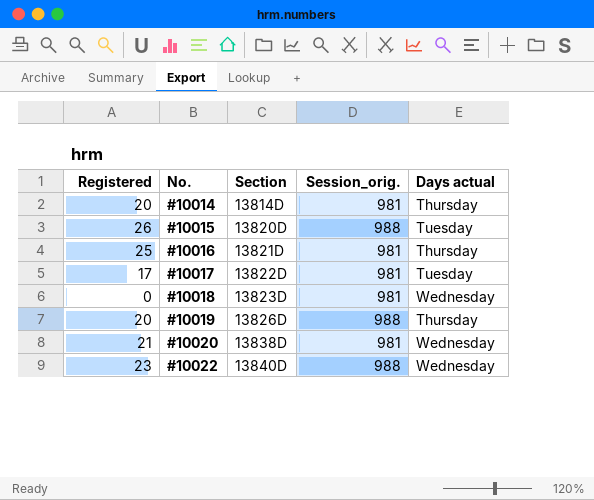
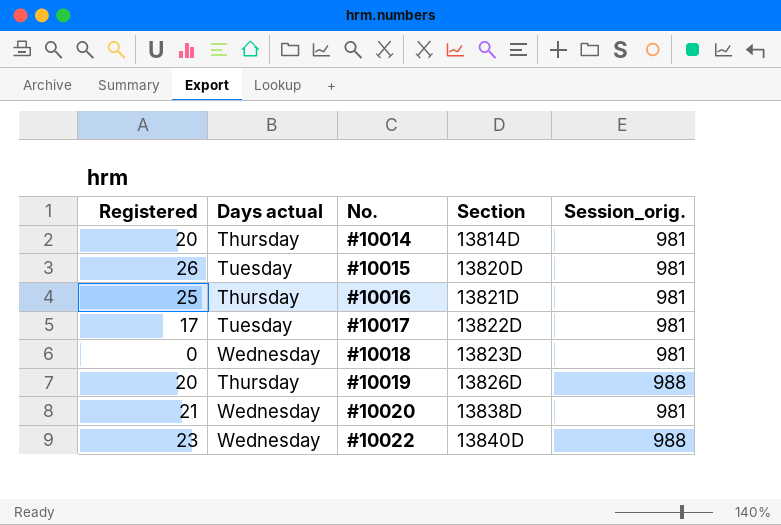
column Days actual | position: 5 -> 2
#10015 | Session_orig.: 988 -> 981

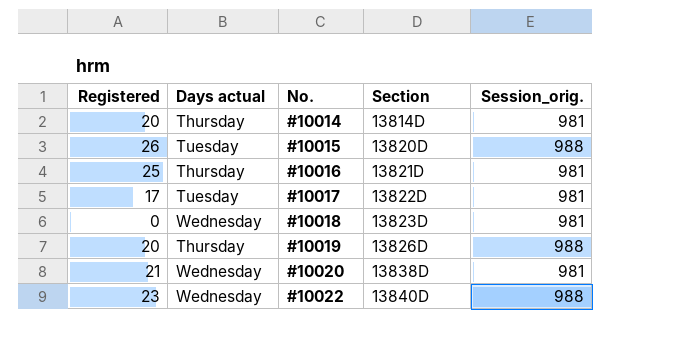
#10015 | Session_orig.: 981 -> 988

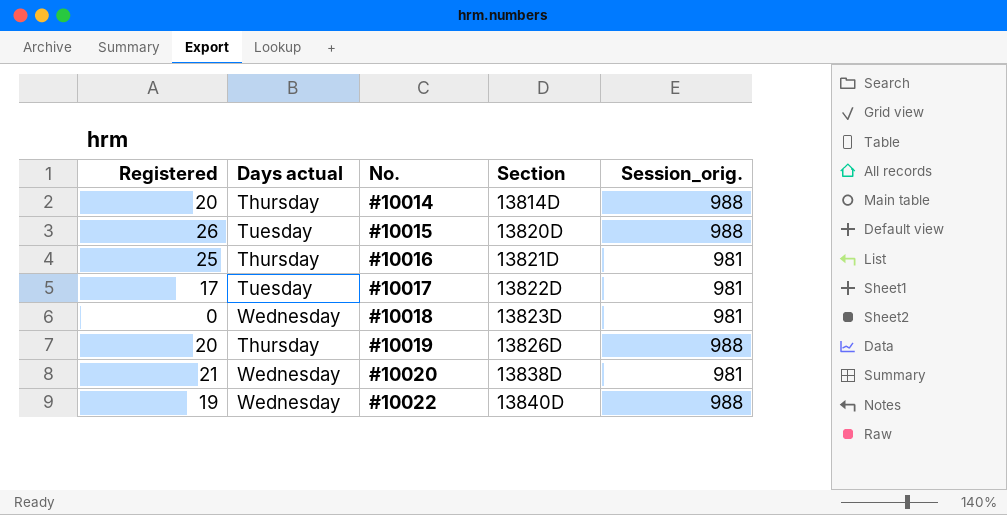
#10014 | Session_orig.: 981 -> 988
#10022 | Registered: 23 -> 19

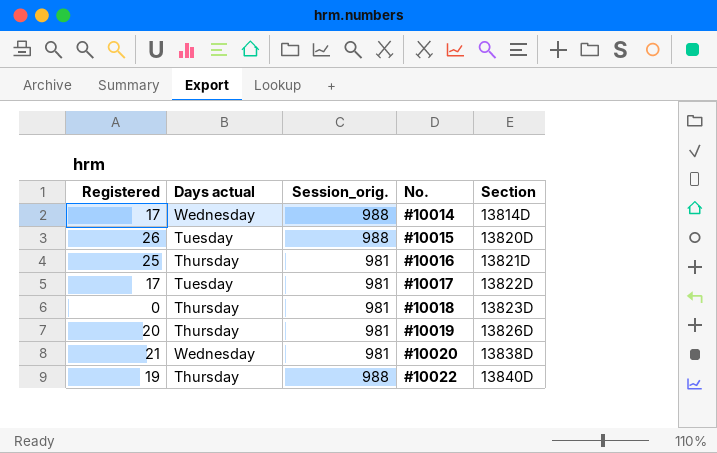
column Session_orig. | position: 5 -> 3
#10014 | Registered: 20 -> 17
#10014 | Days actual: Thursday -> Wednesday
#10018 | Days actual: Wednesday -> Thursday
#10019 | Session_orig.: 988 -> 981
#10022 | Days actual: Wednesday -> Thursday

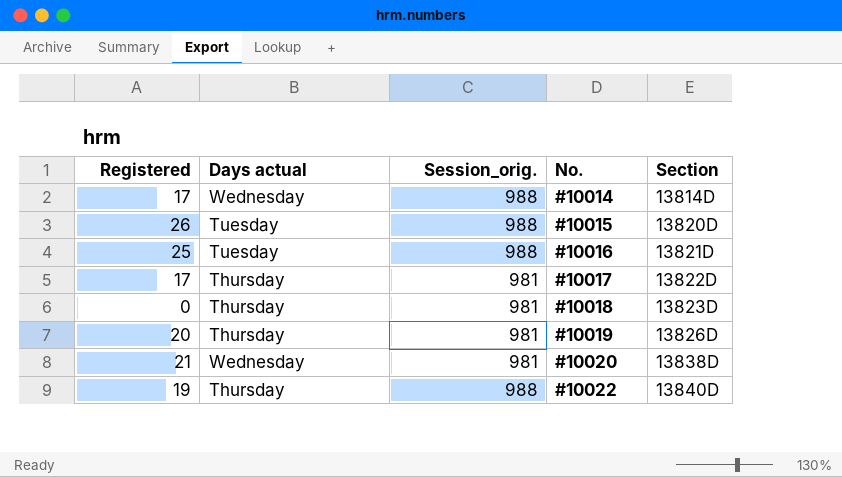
#10016 | Days actual: Thursday -> Tuesday
#10016 | Session_orig.: 981 -> 988
#10017 | Days actual: Tuesday -> Thursday

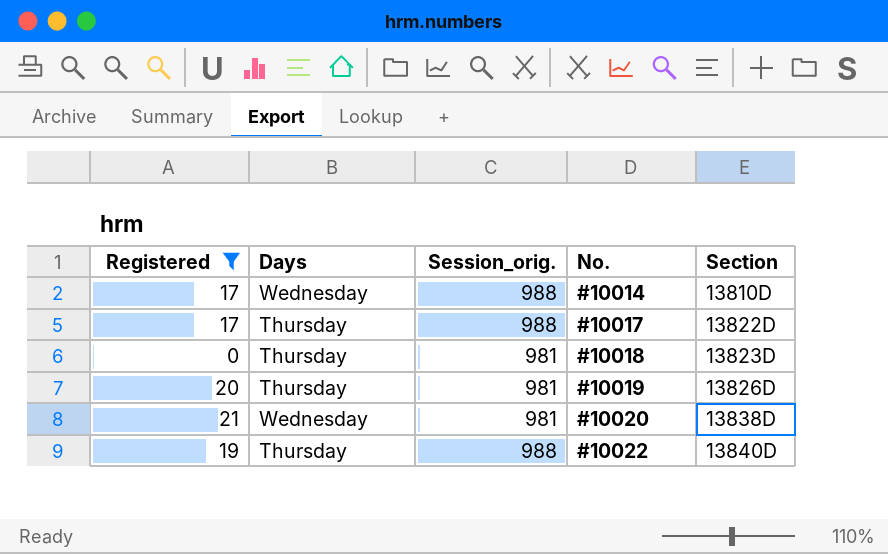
filter: none -> Registered <= 21
column name: Days actual -> Days
#10014 | Section: 13814D -> 13810D
#10017 | Session_orig.: 981 -> 988

